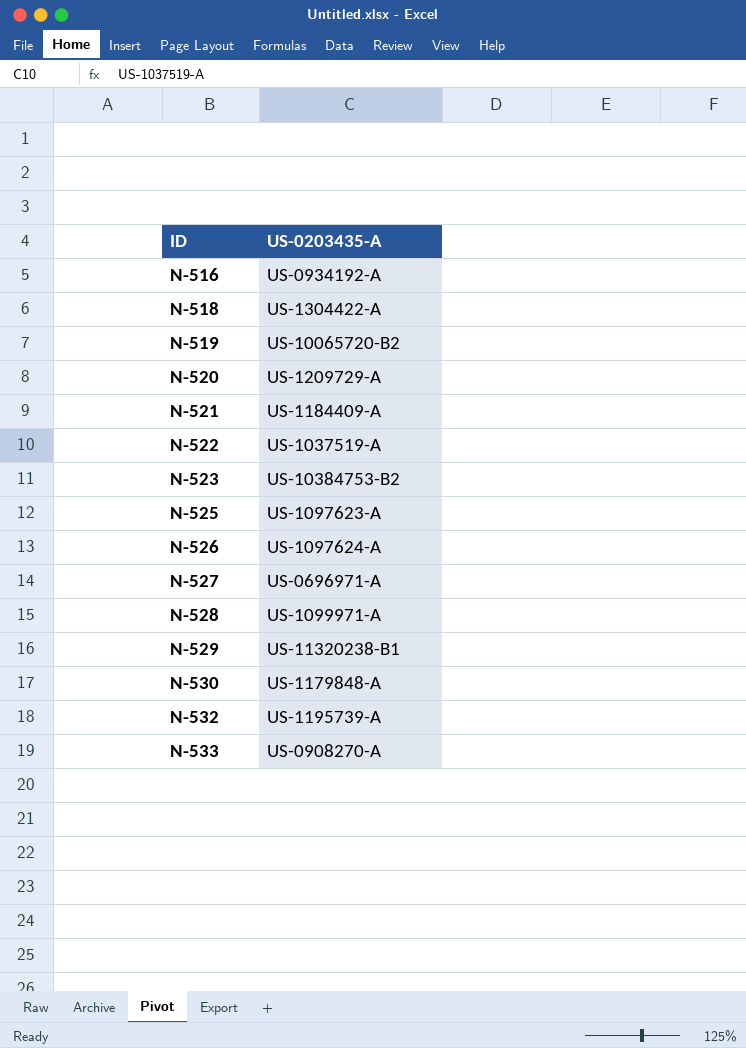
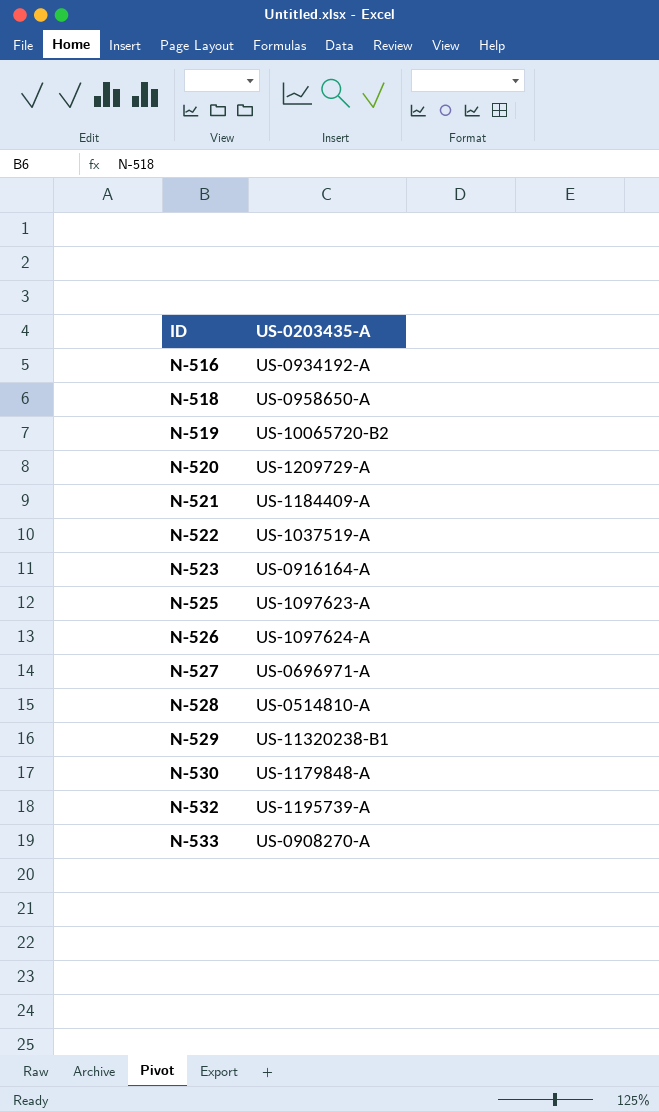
N-518 | US-0203435-A: US-1304422-A -> US-0958650-A
N-523 | US-0203435-A: US-10384753-B2 -> US-0916164-A
N-528 | US-0203435-A: US-1099971-A -> US-0514810-A

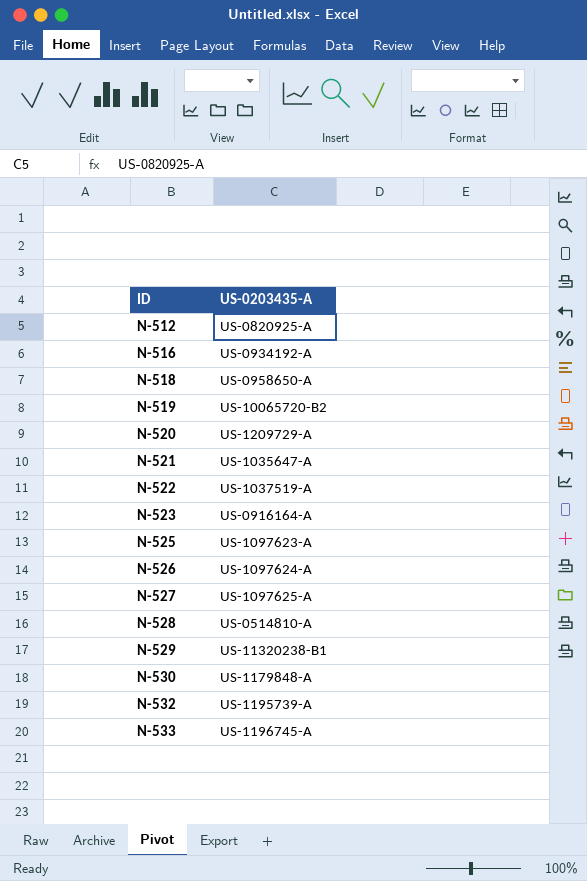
row N-512: none -> US-0820925-A
N-521 | US-0203435-A: US-1184409-A -> US-1035647-A
N-527 | US-0203435-A: US-0696971-A -> US-1097625-A
N-533 | US-0203435-A: US-0908270-A -> US-1196745-A

